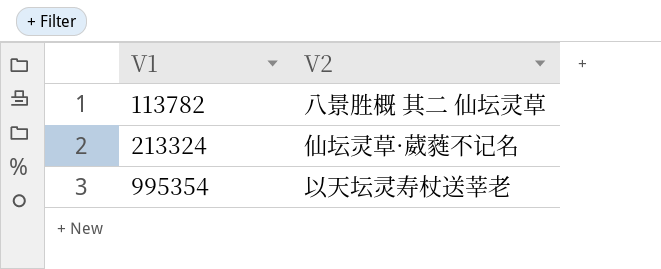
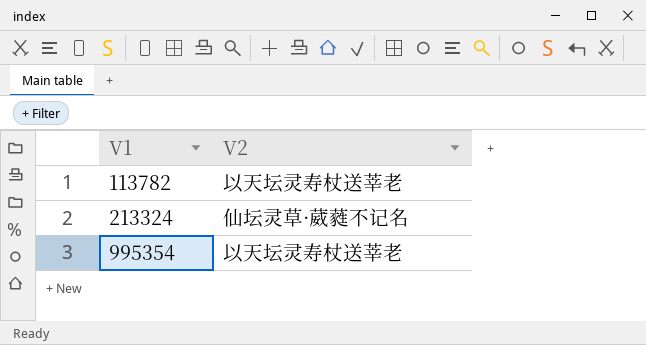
113782 | V2: 八景胜概 其二 仙坛灵草 -> 以天坛灵寿杖送莘老

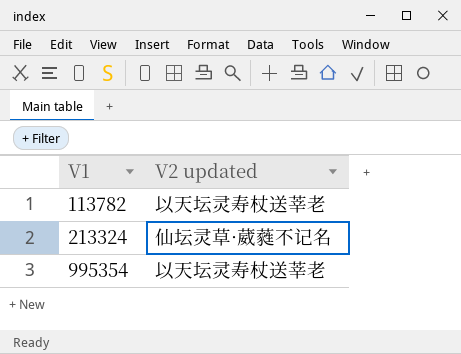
column name: V2 -> V2 updated

